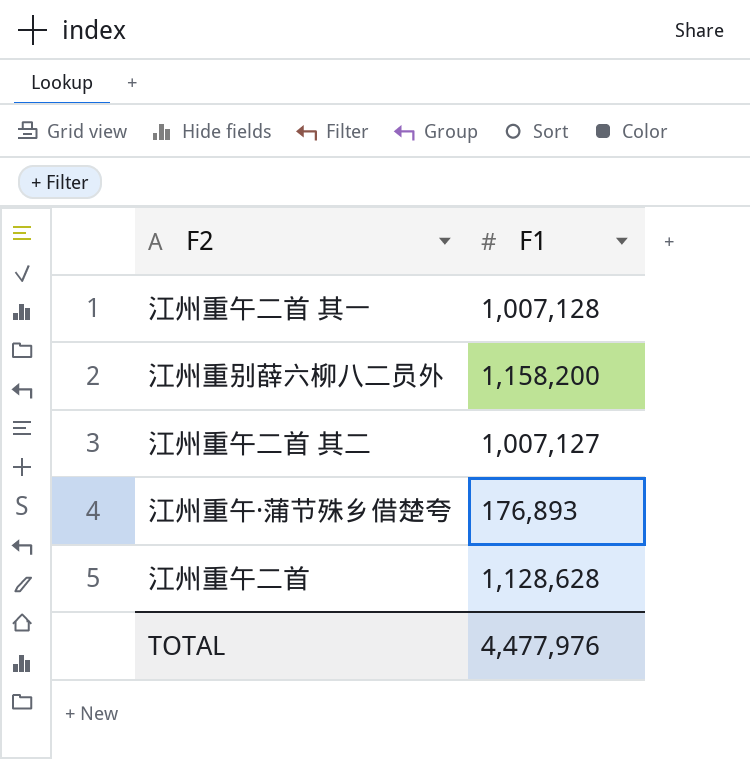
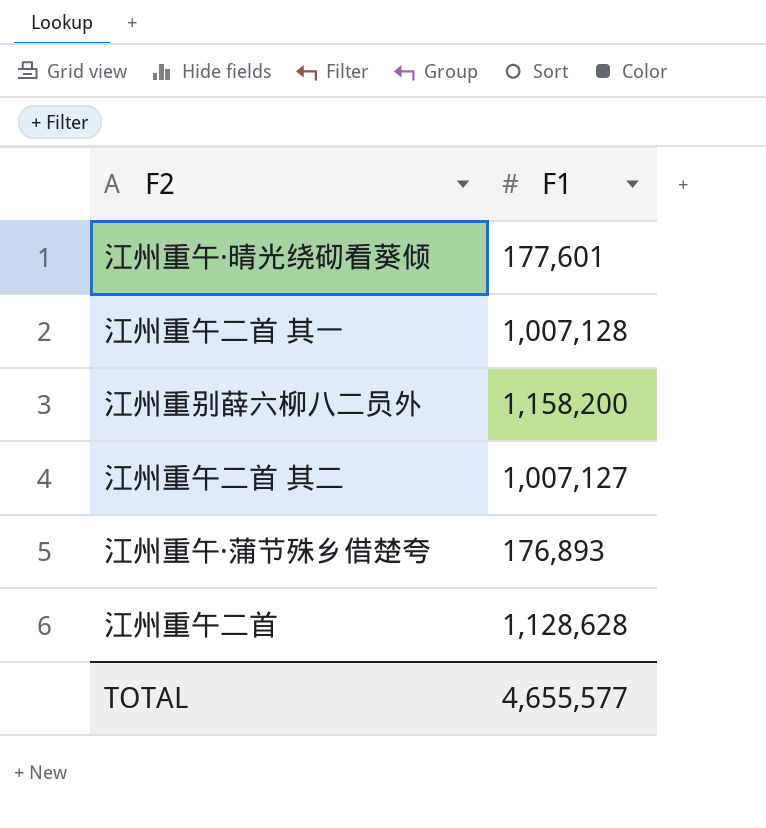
row 江州重午·晴光绕砌看葵倾: none -> 177,601
TOTAL | F1: 4,477,976 -> 4,655,577

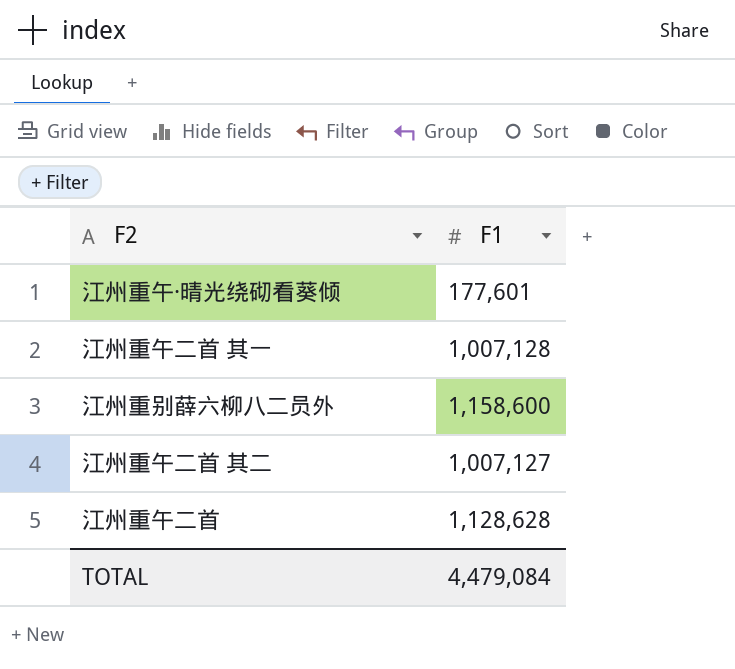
row 江州重午·蒲节殊乡借楚夸: 176,893 -> none
江州重别薛六柳八二员外 | F1: 1,158,200 -> 1,158,600
TOTAL | F1: 4,655,577 -> 4,479,084

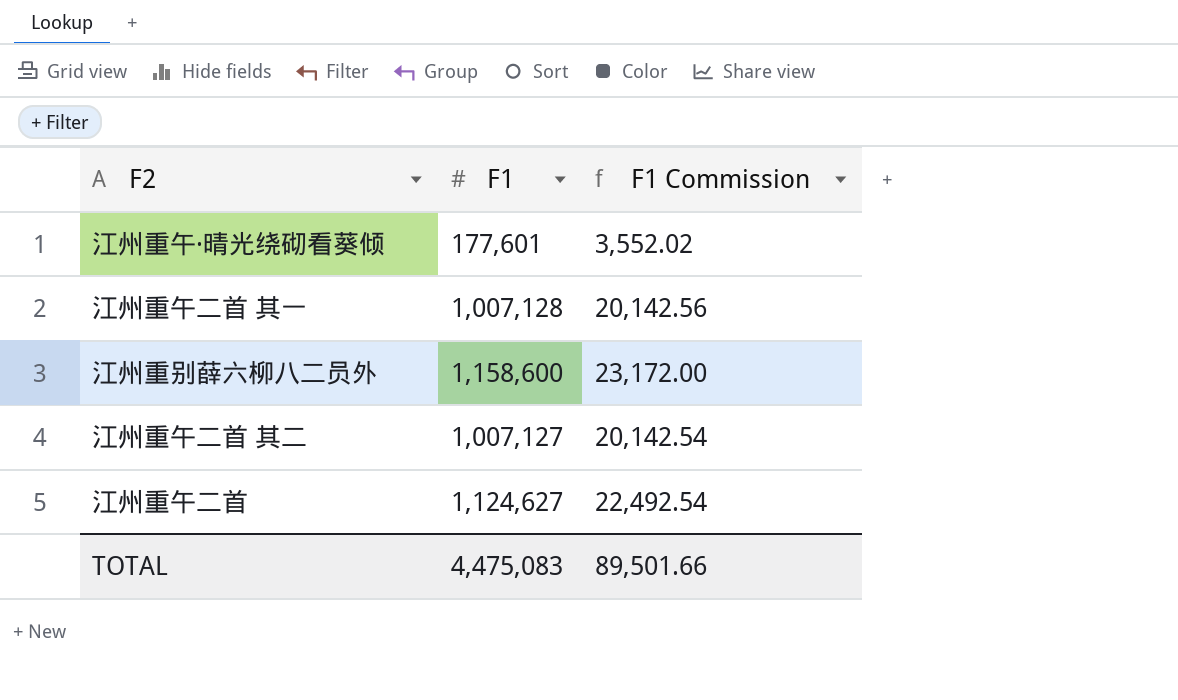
column F1 Commission | formula: none -> [F1] * 0.02
江州重午二首 | F1: 1,128,628 -> 1,124,627
TOTAL | F1: 4,479,084 -> 4,475,083

